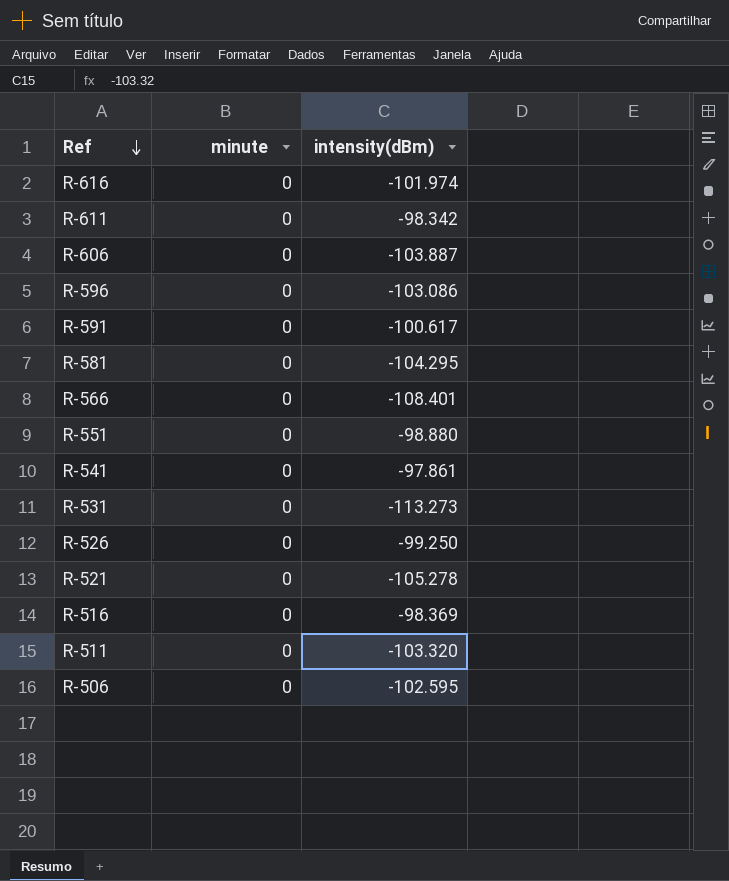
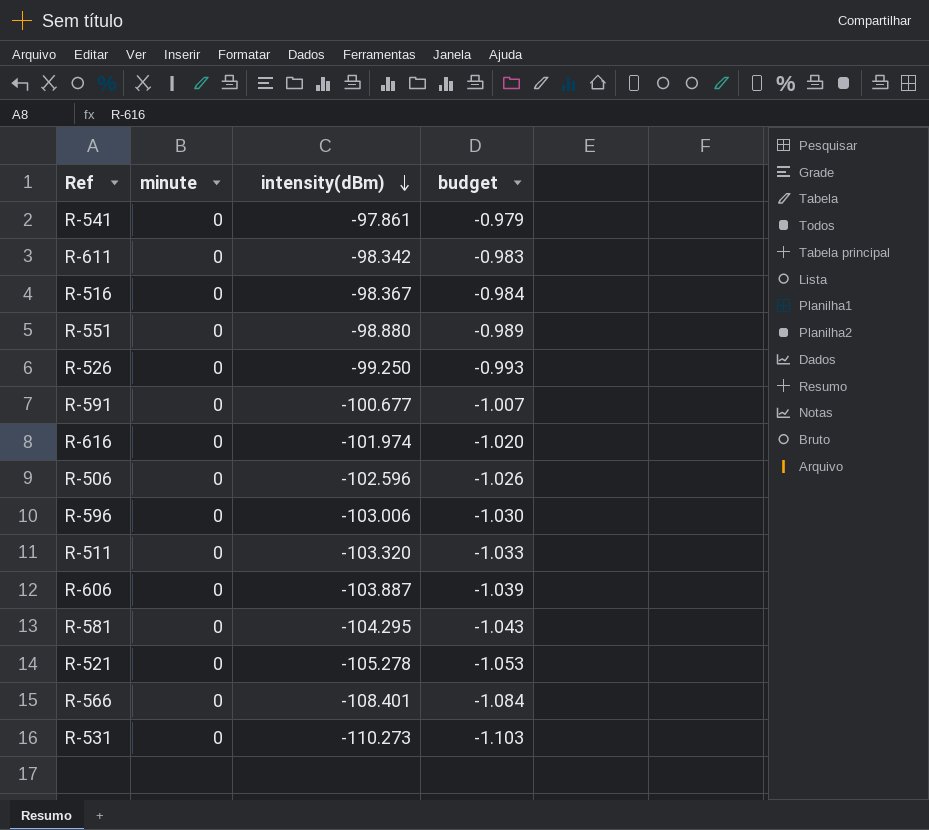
row order: Ref descending -> intensity(dBm) descending
column budget | formula: none -> [intensity(dBm)] * 0.01
R-516 | intensity(dBm): -98.369 -> -98.367
R-591 | intensity(dBm): -100.617 -> -100.677
R-506 | intensity(dBm): -102.595 -> -102.596
R-596 | intensity(dBm): -103.086 -> -103.006
R-531 | intensity(dBm): -113.273 -> -110.273

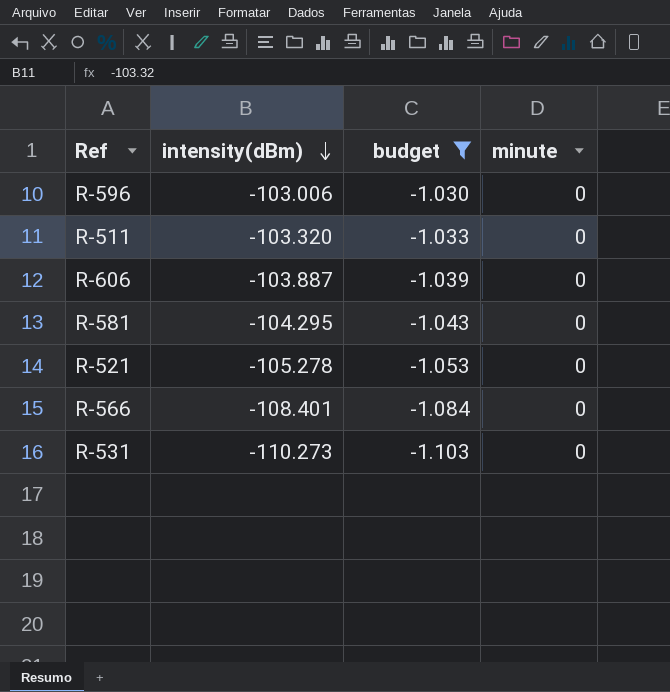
filter: none -> budget <= -1.030
column minute | position: 2 -> 4

